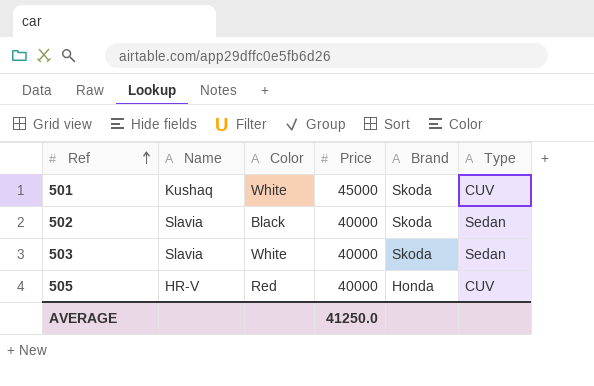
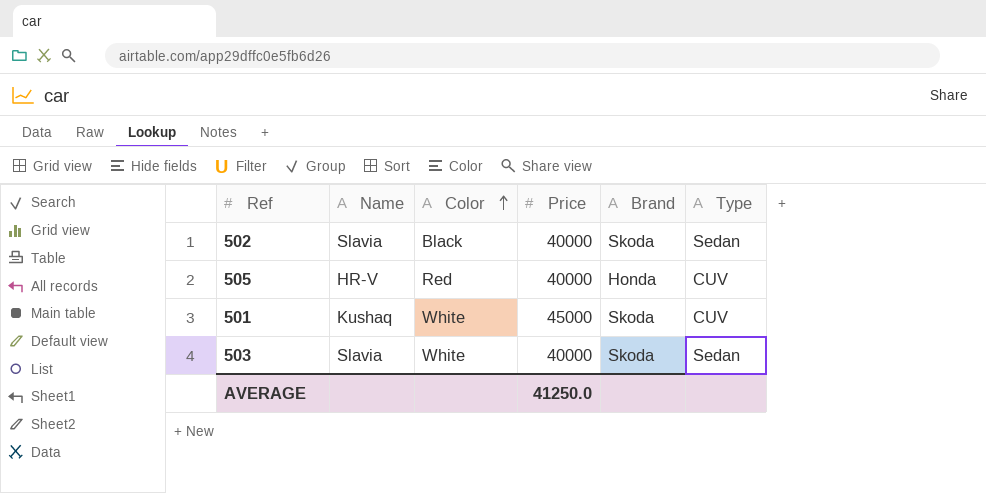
row order: Ref ascending -> Color ascending

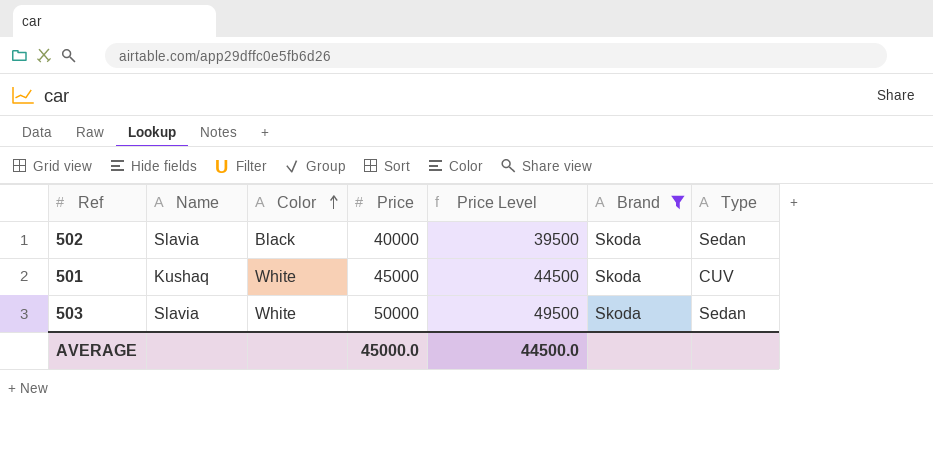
filter: none -> Brand = Skoda
column Price Level | formula: none -> [Price] - 500
503 | Price: 40000 -> 50000
AVERAGE | Price: 41250.0 -> 45000.0

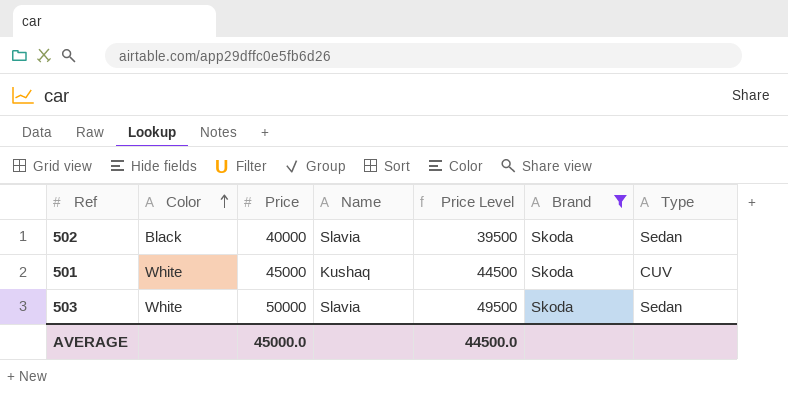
column Name | position: 2 -> 4

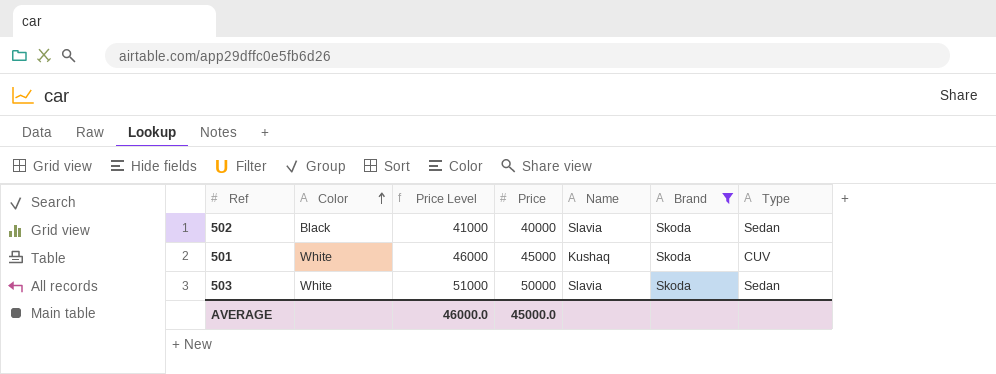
column Price Level | formula: [Price] - 500 -> [Price] + 1000
column Price Level | position: 5 -> 3
AVERAGE | Price Level: 44500.0 -> 46000.0

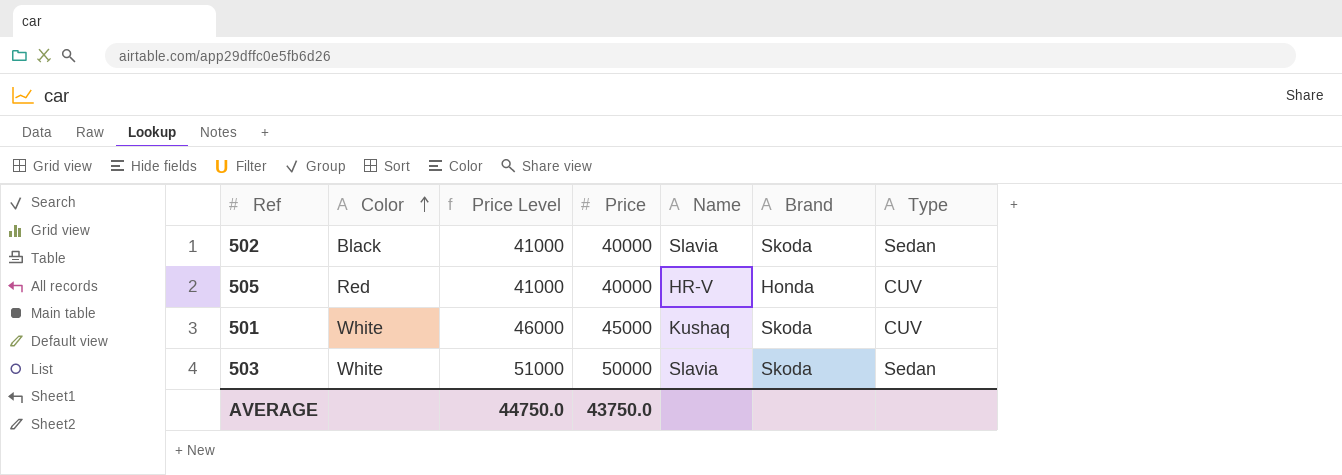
filter: Brand = Skoda -> none
AVERAGE | Price Level: 46000.0 -> 44750.0
AVERAGE | Price: 45000.0 -> 43750.0

